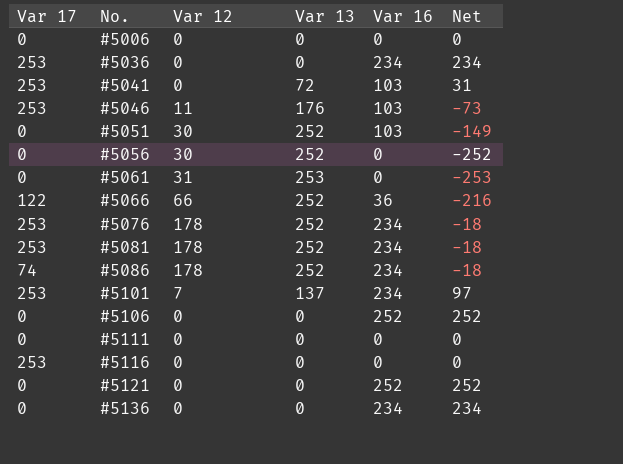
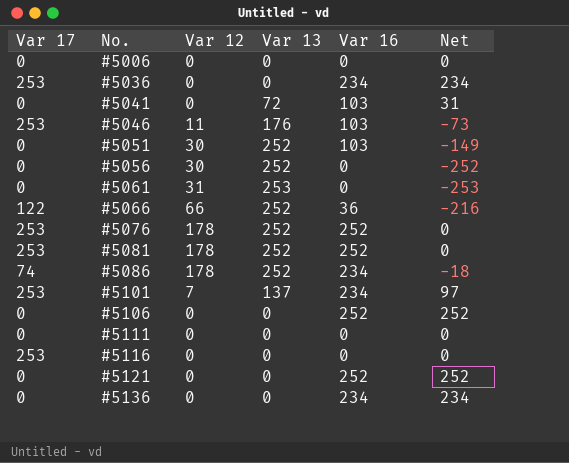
#5041 | Var 17: 253 -> 0
#5076 | Var 16: 234 -> 252
#5076 | Net: -18 -> 0
#5081 | Var 16: 234 -> 252
#5081 | Net: -18 -> 0

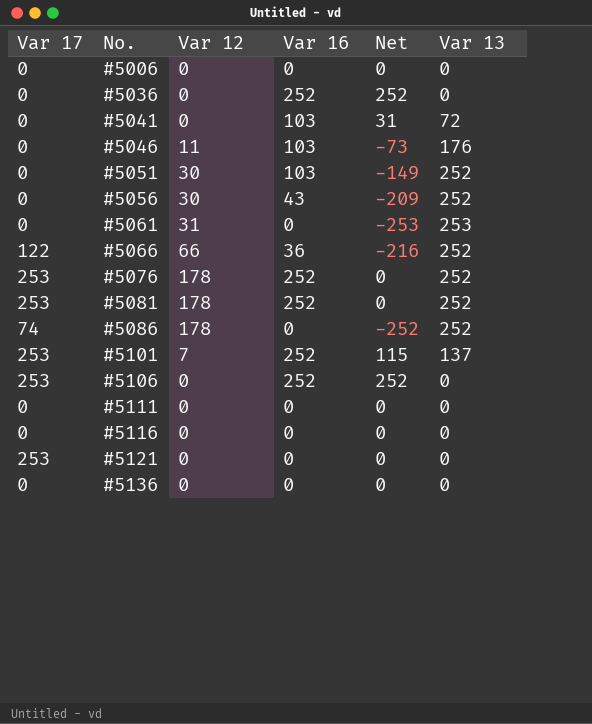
column Var 13 | position: 4 -> 6
#5036 | Var 17: 253 -> 0
#5036 | Var 16: 234 -> 252
#5036 | Net: 234 -> 252
#5046 | Var 17: 253 -> 0
#5056 | Var 16: 0 -> 43
#5056 | Net: -252 -> -209
#5086 | Var 16: 234 -> 0
#5086 | Net: -18 -> -252
#5101 | Var 16: 234 -> 252
#5101 | Net: 97 -> 115
#5106 | Var 17: 0 -> 253
#5116 | Var 17: 253 -> 0
#5121 | Var 17: 0 -> 253
#5121 | Var 16: 252 -> 0
#5121 | Net: 252 -> 0
#5136 | Var 16: 234 -> 0
#5136 | Net: 234 -> 0

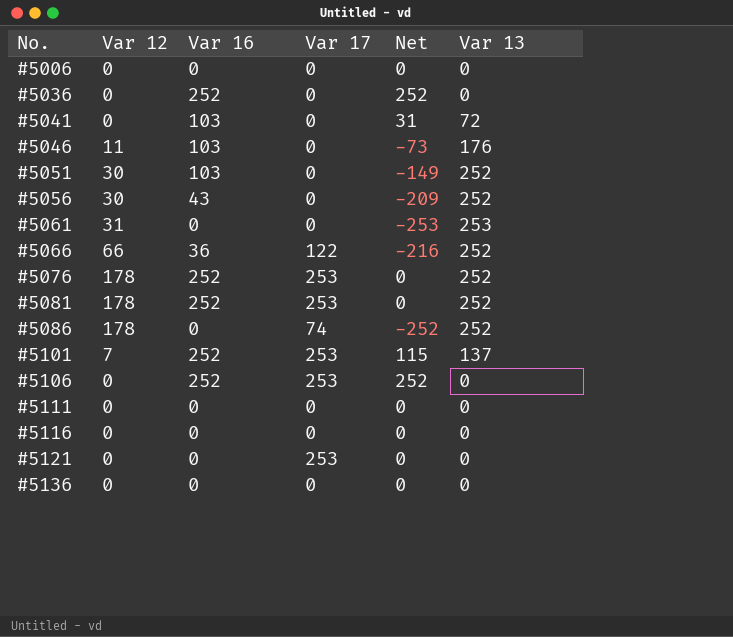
column Var 17 | position: 1 -> 4

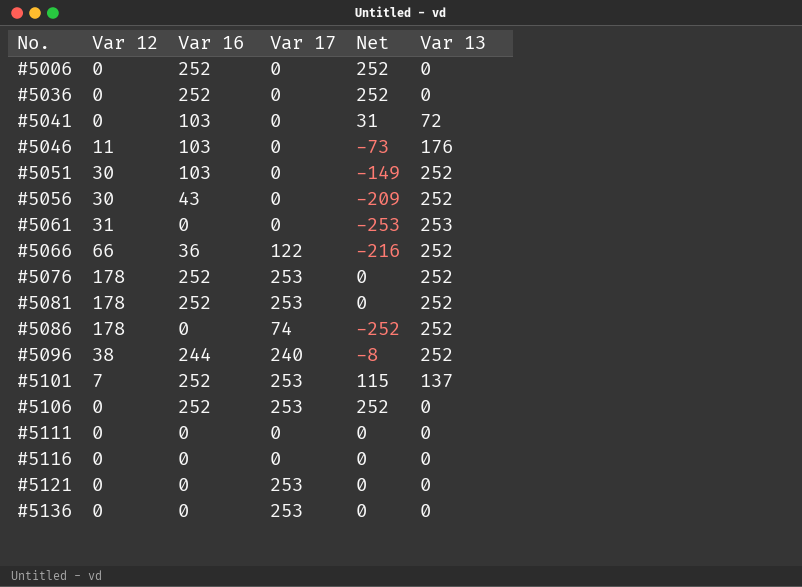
#5006 | Var 16: 0 -> 252
#5006 | Net: 0 -> 252
row #5096: none -> 38 | 244 | 240 | -8 | 252
#5136 | Var 17: 0 -> 253

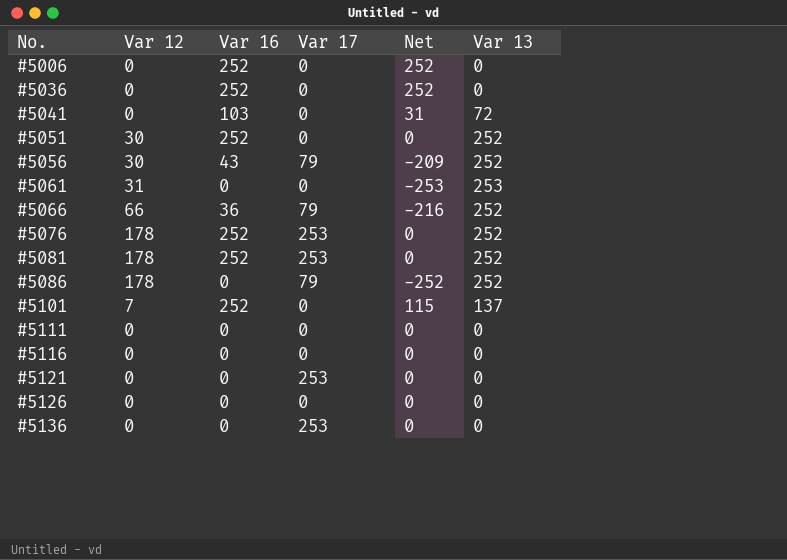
row #5046: 11 | 103 | 0 | -73 | 176 -> none
row #5096: 38 | 244 | 240 | -8 | 252 -> none
row #5106: 0 | 252 | 253 | 252 | 0 -> none
#5051 | Var 16: 103 -> 252
#5051 | Net: -149 -> 0
#5056 | Var 17: 0 -> 79
#5066 | Var 17: 122 -> 79
#5086 | Var 17: 74 -> 79
#5101 | Var 17: 253 -> 0
row #5126: none -> 0 | 0 | 0 | 0 | 0

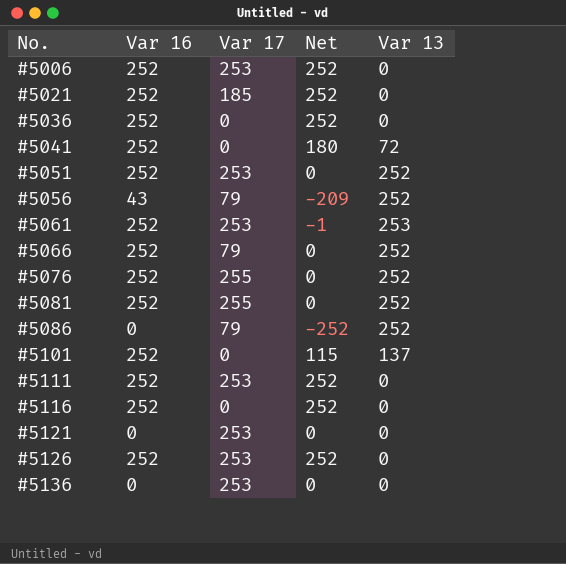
column Var 12 | position: 2 -> none
#5006 | Var 17: 0 -> 253
row #5021: none -> 252 | 185 | 252 | 0
#5041 | Var 16: 103 -> 252
#5041 | Net: 31 -> 180
#5051 | Var 17: 0 -> 253
#5061 | Var 16: 0 -> 252
#5061 | Var 17: 0 -> 253
#5061 | Net: -253 -> -1
#5066 | Var 16: 36 -> 252
#5066 | Net: -216 -> 0
#5076 | Var 17: 253 -> 255
#5081 | Var 17: 253 -> 255
#5111 | Var 16: 0 -> 252
#5111 | Var 17: 0 -> 253
#5111 | Net: 0 -> 252
#5116 | Var 16: 0 -> 252
#5116 | Net: 0 -> 252
#5126 | Var 16: 0 -> 252
#5126 | Var 17: 0 -> 253
#5126 | Net: 0 -> 252

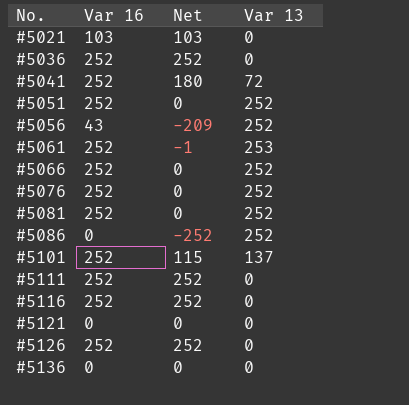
column Var 17 | position: 3 -> none
row #5006: 252 | 253 | 252 | 0 -> none
#5021 | Var 16: 252 -> 103
#5021 | Net: 252 -> 103

